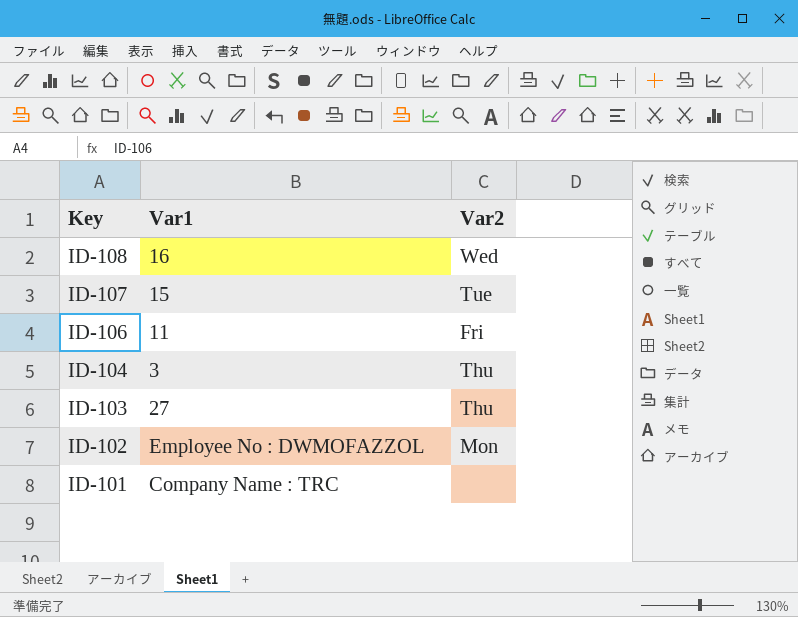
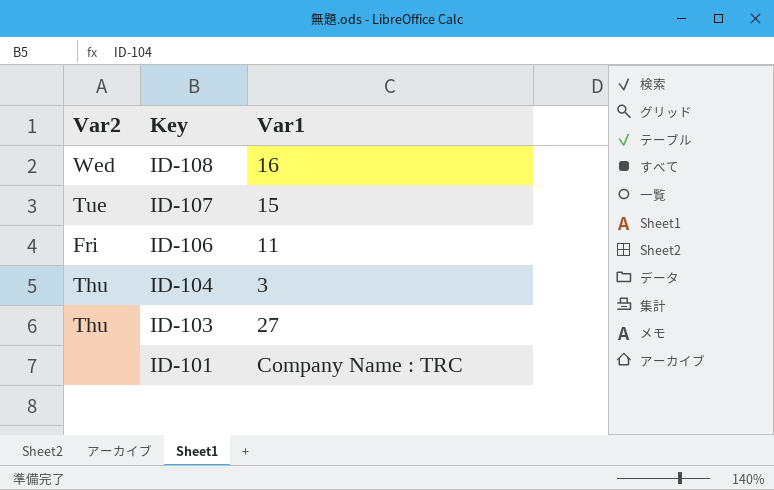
column Var2 | position: 3 -> 1
row ID-102: Employee No : DWMOFAZZOL | Mon -> none

